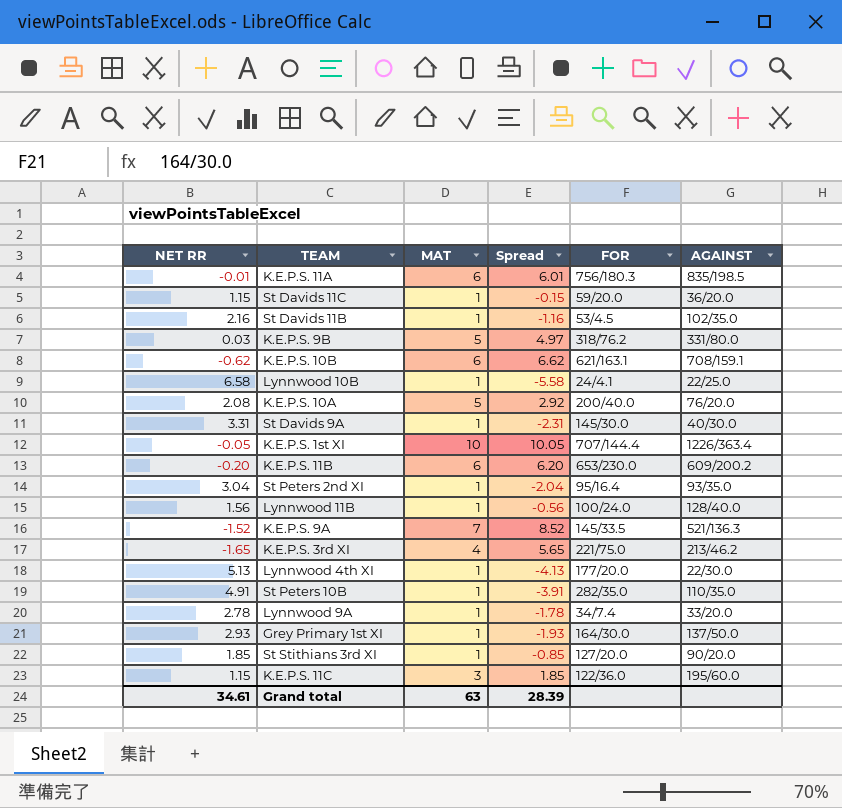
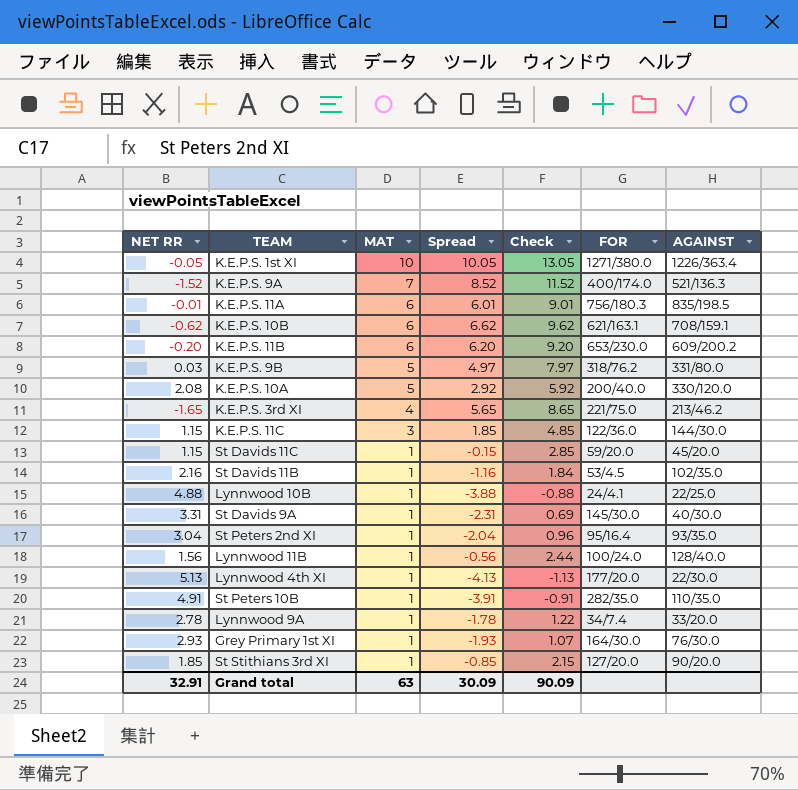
row order: none -> MAT descending
column Check | formula: none -> [Spread] + 3
K.E.P.S. 1st XI | FOR: 707/144.4 -> 1271/380.0
K.E.P.S. 9A | FOR: 145/33.5 -> 400/174.0
K.E.P.S. 10A | AGAINST: 76/20.0 -> 330/120.0
K.E.P.S. 11C | AGAINST: 195/60.0 -> 144/30.0
St Davids 11C | AGAINST: 36/20.0 -> 45/20.0
Lynnwood 10B | NET RR: 6.58 -> 4.88
Lynnwood 10B | Spread: -5.58 -> -3.88
Grey Primary 1st XI | AGAINST: 137/50.0 -> 76/30.0
Grand total | NET RR: 34.61 -> 32.91
Grand total | Spread: 28.39 -> 30.09

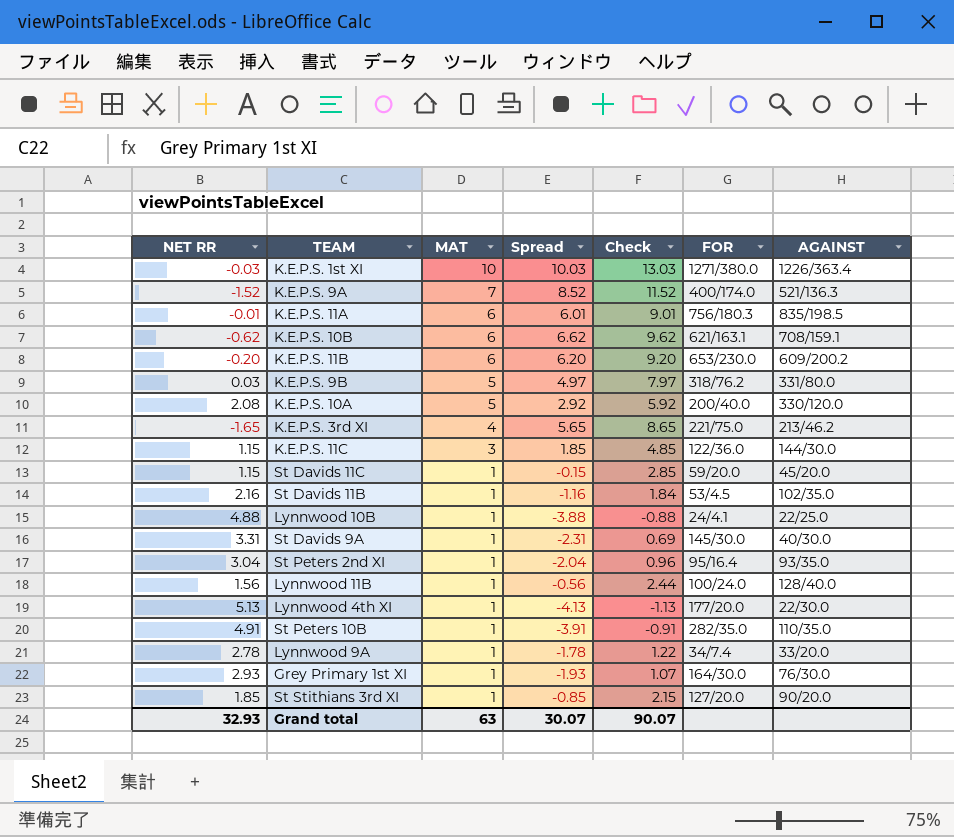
K.E.P.S. 1st XI | NET RR: -0.05 -> -0.03
K.E.P.S. 1st XI | Spread: 10.05 -> 10.03
K.E.P.S. 1st XI | Check: 13.05 -> 13.03
Grand total | NET RR: 32.91 -> 32.93
Grand total | Spread: 30.09 -> 30.07
Grand total | Check: 90.09 -> 90.07

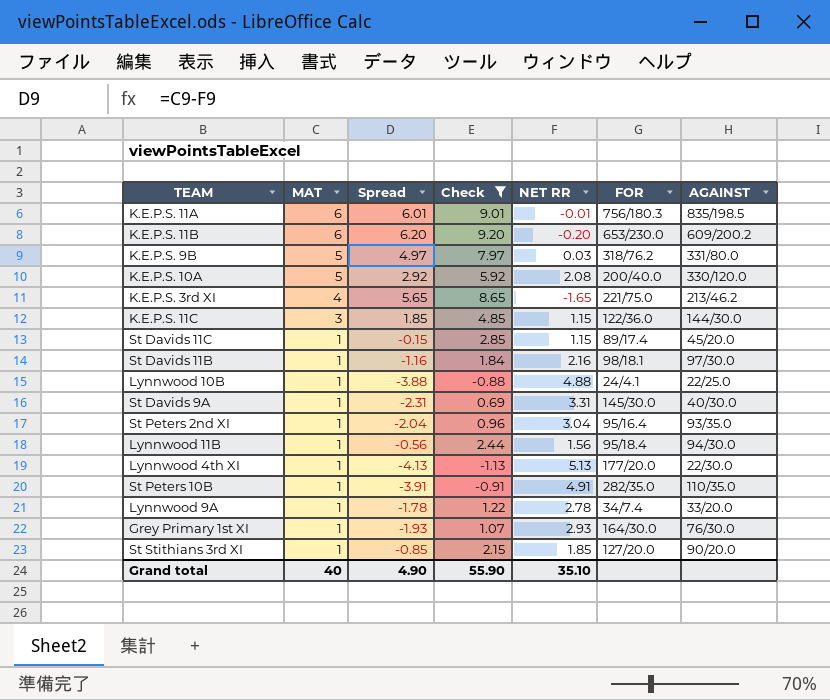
filter: none -> Check <= 9.20
column NET RR | position: 1 -> 5
St Davids 11C | FOR: 59/20.0 -> 89/17.4
St Davids 11B | FOR: 53/4.5 -> 98/18.1
St Davids 11B | AGAINST: 102/35.0 -> 97/30.0
Lynnwood 11B | FOR: 100/24.0 -> 95/18.4
Lynnwood 11B | AGAINST: 128/40.0 -> 94/30.0
Grand total | MAT: 63 -> 40
Grand total | Spread: 30.07 -> 4.90
Grand total | Check: 90.07 -> 55.90
Grand total | NET RR: 32.93 -> 35.10

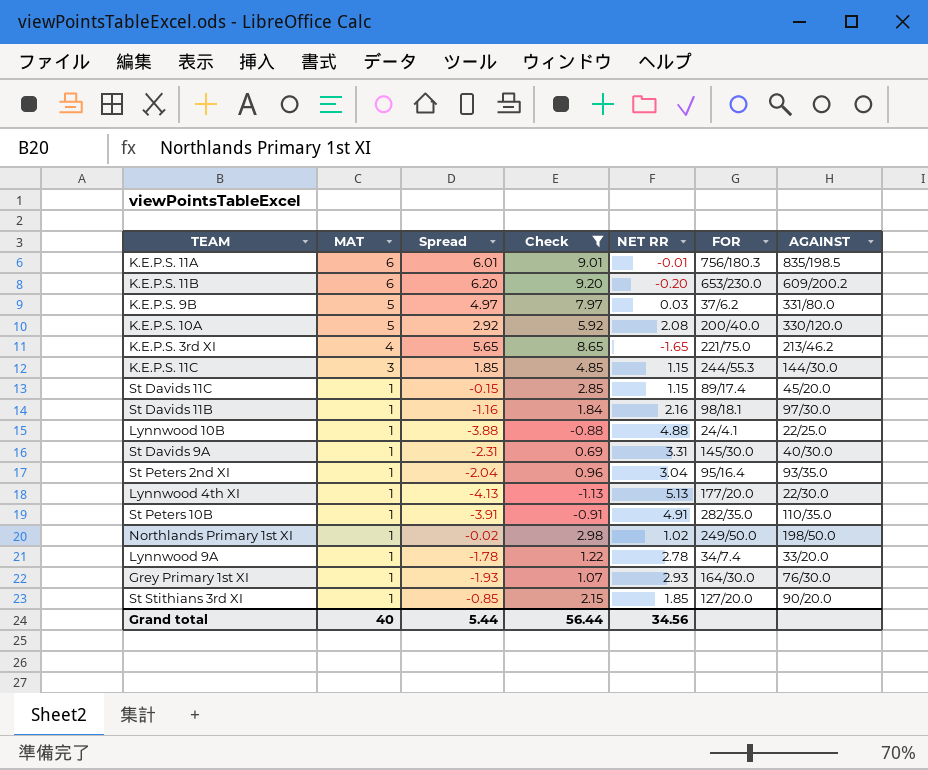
row Lynnwood 11B: 1 | -0.56 | 2.44 | 1.56 | 95/18.4 | 94/30.0 -> none
K.E.P.S. 9B | FOR: 318/76.2 -> 37/6.2
K.E.P.S. 11C | FOR: 122/36.0 -> 244/55.3
row Northlands Primary 1st XI: none -> 1 | -0.02 | 2.98 | 1.02 | 249/50.0 | 198/50.0
Grand total | Spread: 4.90 -> 5.44
Grand total | Check: 55.90 -> 56.44
Grand total | NET RR: 35.10 -> 34.56

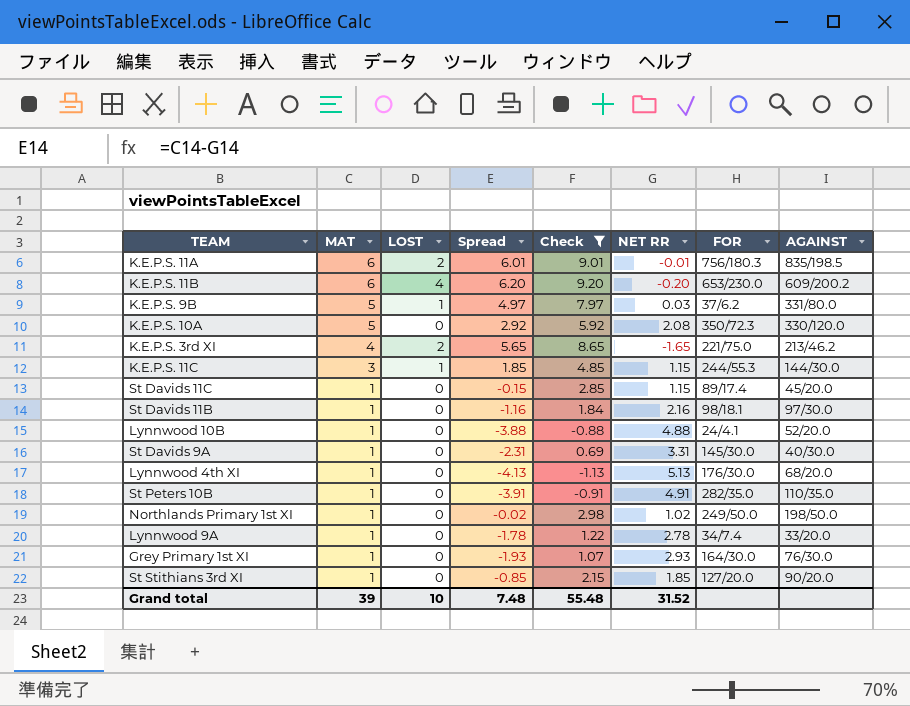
column LOST | position: none -> 3
row St Peters 2nd XI: 1 | -2.04 | 0.96 | 3.04 | 95/16.4 | 93/35.0 -> none
K.E.P.S. 10A | FOR: 200/40.0 -> 350/72.3
Lynnwood 10B | AGAINST: 22/25.0 -> 52/20.0
Lynnwood 4th XI | FOR: 177/20.0 -> 176/30.0
Lynnwood 4th XI | AGAINST: 22/30.0 -> 68/20.0
Grand total | MAT: 40 -> 39
Grand total | Spread: 5.44 -> 7.48
Grand total | Check: 56.44 -> 55.48
Grand total | NET RR: 34.56 -> 31.52

